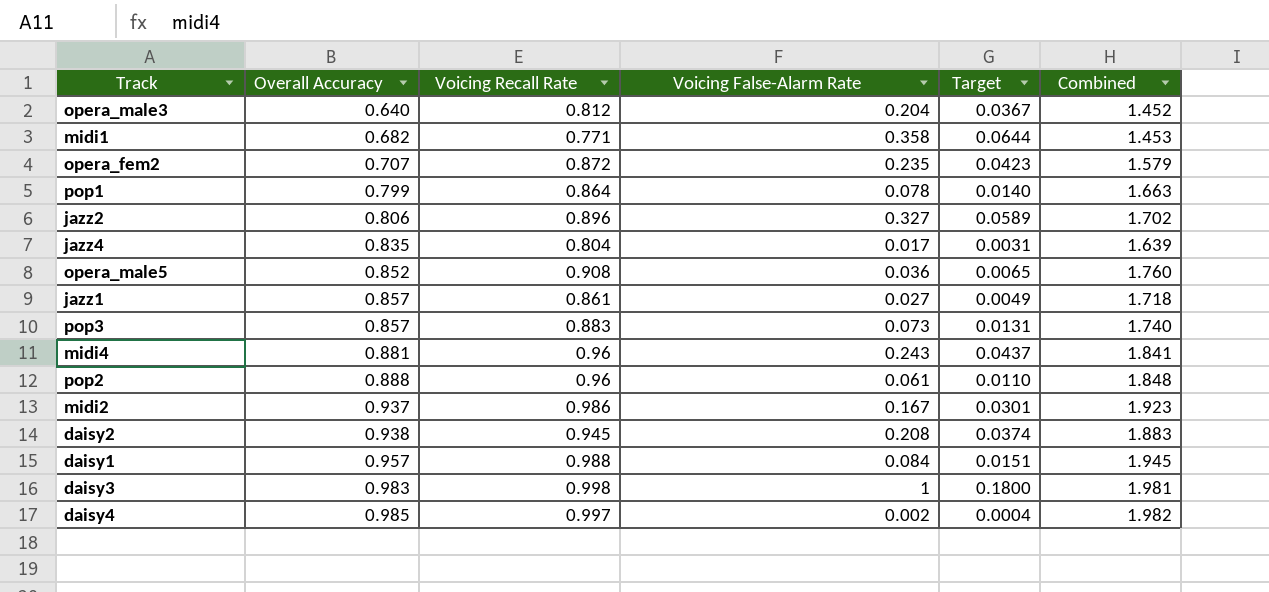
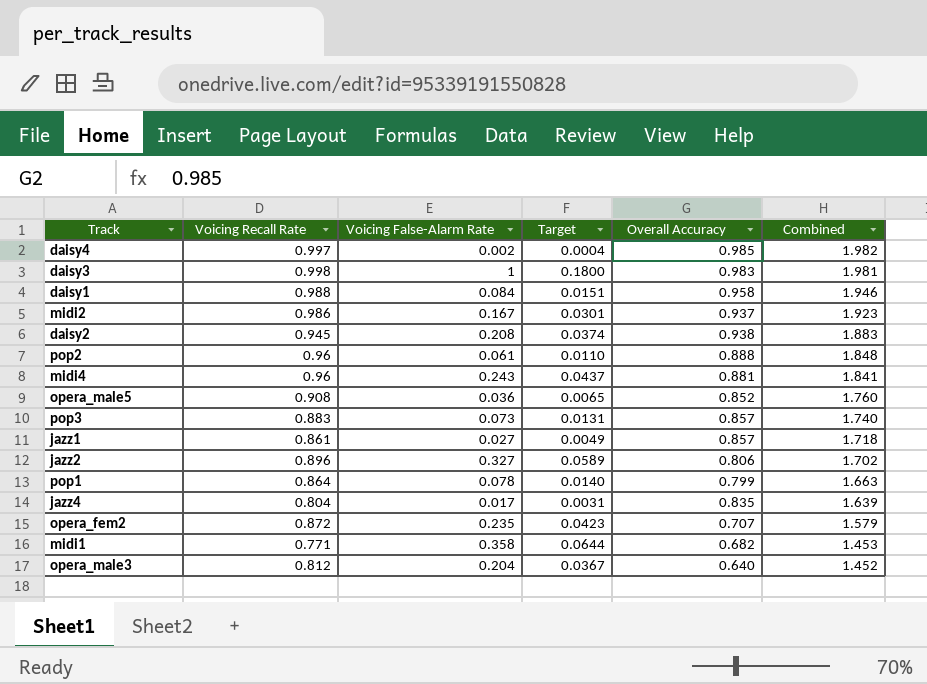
row order: Overall Accuracy ascending -> Combined descending
column Overall Accuracy | position: 2 -> 5
daisy1 | Overall Accuracy: 0.957 -> 0.958
daisy1 | Combined: 1.945 -> 1.946

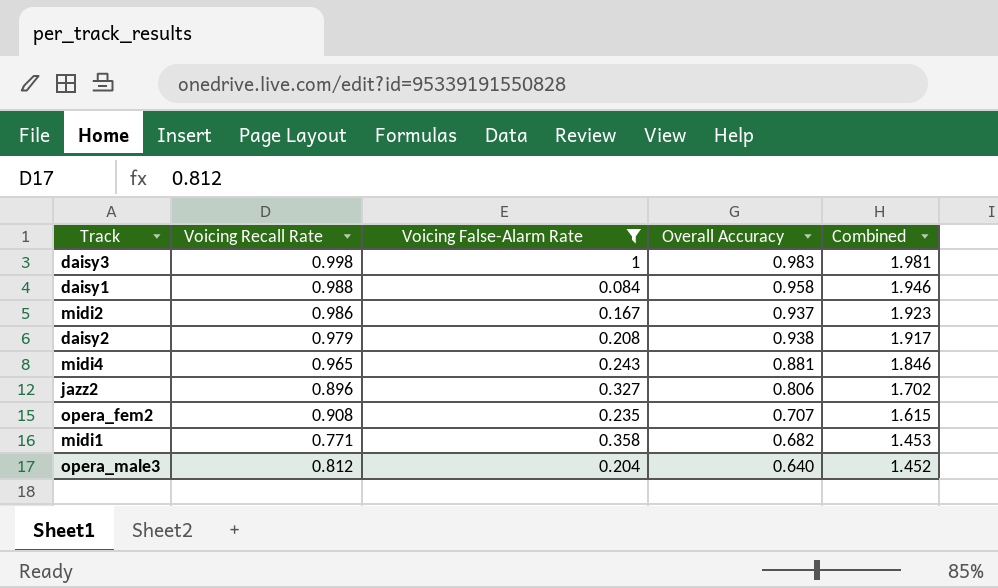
filter: none -> Voicing False-Alarm Rate >= 0.084
column Target | formula: [Voicing False-Alarm Rate] * 0.18 -> none
daisy2 | Voicing Recall Rate: 0.945 -> 0.979
daisy2 | Combined: 1.883 -> 1.917
midi4 | Voicing Recall Rate: 0.96 -> 0.965
midi4 | Combined: 1.841 -> 1.846
opera_fem2 | Voicing Recall Rate: 0.872 -> 0.908
opera_fem2 | Combined: 1.579 -> 1.615

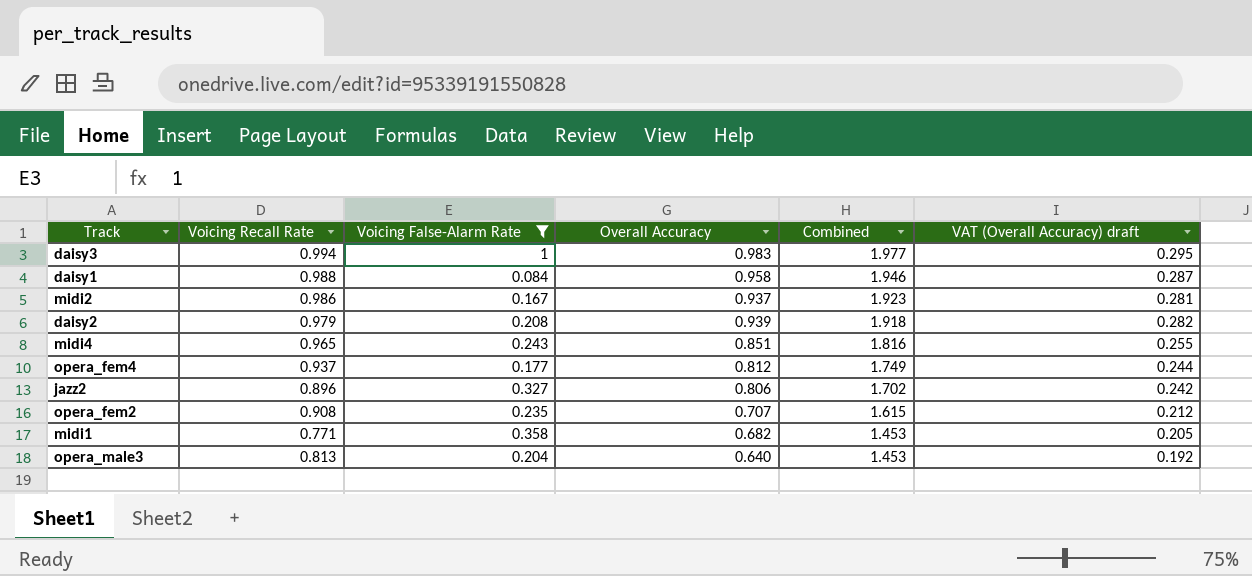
column VAT (Overall Accuracy) draft | formula: none -> [Overall Accuracy] * 0.3
daisy3 | Voicing Recall Rate: 0.998 -> 0.994
daisy3 | Combined: 1.981 -> 1.977
daisy2 | Overall Accuracy: 0.938 -> 0.939
daisy2 | Combined: 1.917 -> 1.918
midi4 | Overall Accuracy: 0.881 -> 0.851
midi4 | Combined: 1.846 -> 1.816
row opera_fem4: none -> 0.937 | 0.177 | 0.812 | 1.749 | 0.244
opera_male3 | Voicing Recall Rate: 0.812 -> 0.813
opera_male3 | Combined: 1.452 -> 1.453

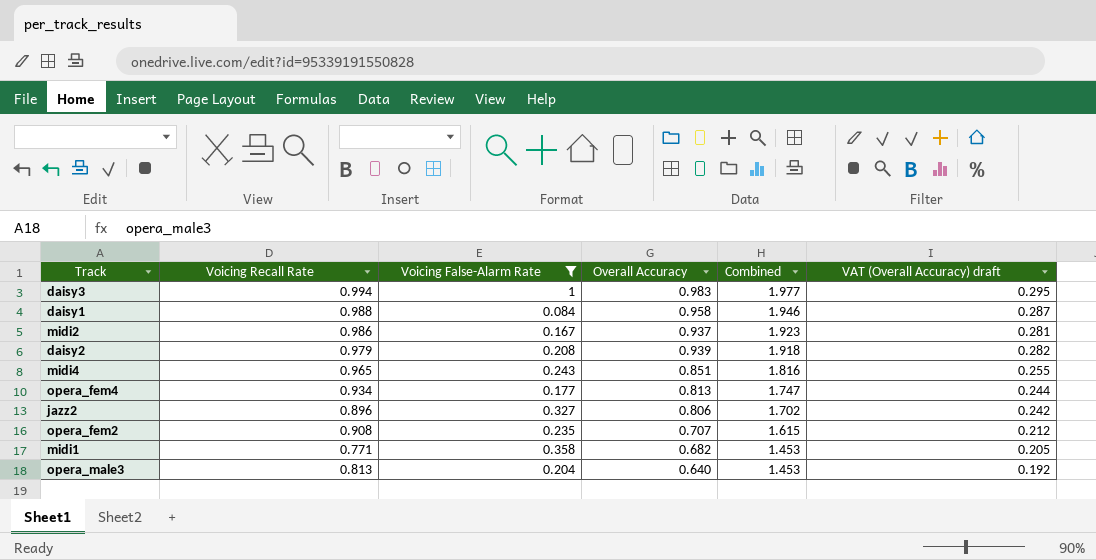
opera_fem4 | Voicing Recall Rate: 0.937 -> 0.934
opera_fem4 | Overall Accuracy: 0.812 -> 0.813
opera_fem4 | Combined: 1.749 -> 1.747

